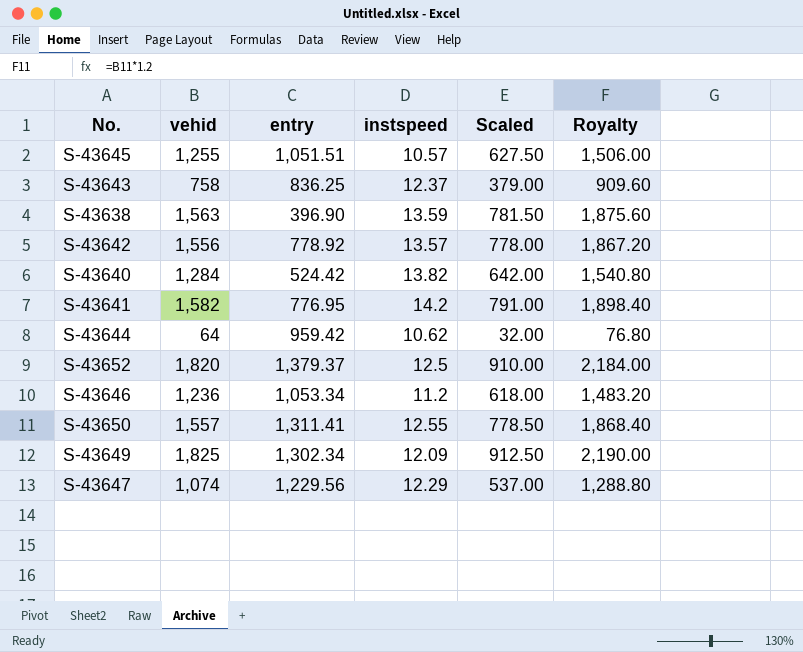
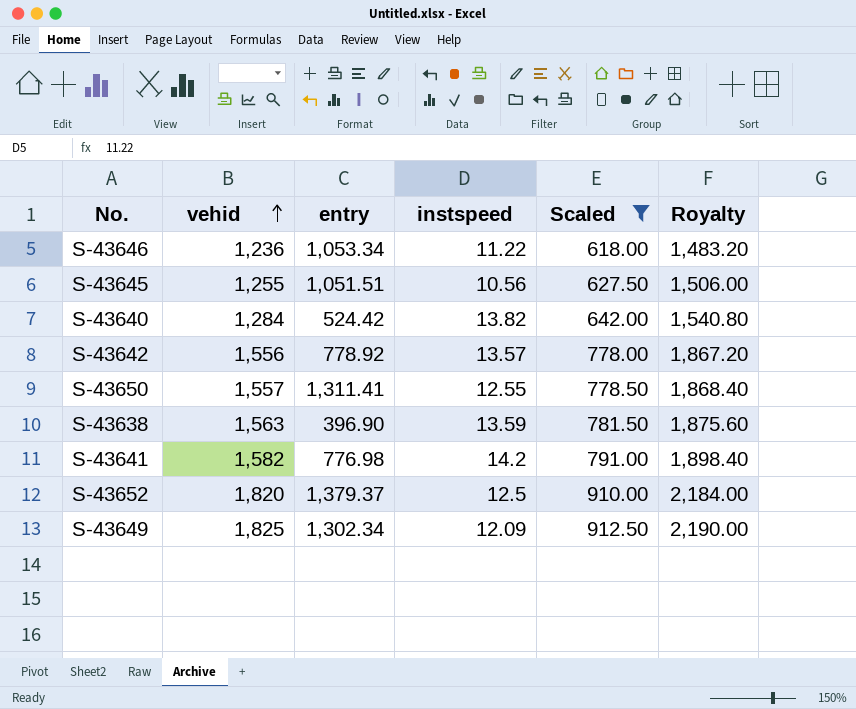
filter: none -> Scaled >= 618.00
row order: none -> vehid ascending
S-43646 | instspeed: 11.2 -> 11.22
S-43645 | instspeed: 10.57 -> 10.56
S-43641 | entry: 776.95 -> 776.98

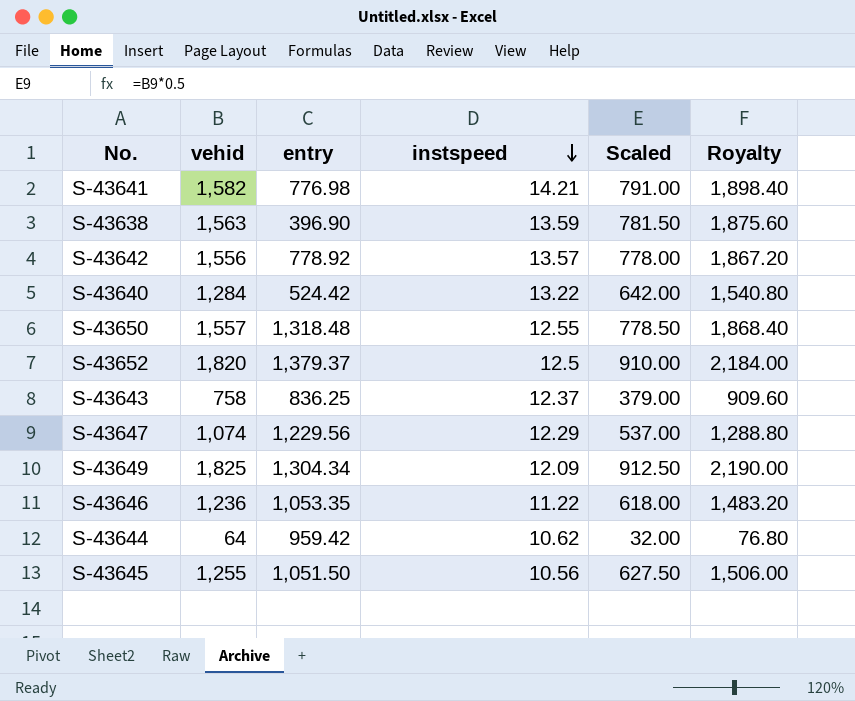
filter: Scaled >= 618.00 -> none
row order: vehid ascending -> instspeed descending
S-43641 | instspeed: 14.2 -> 14.21
S-43640 | instspeed: 13.82 -> 13.22
S-43650 | entry: 1,311.41 -> 1,318.48
S-43649 | entry: 1,302.34 -> 1,304.34
S-43646 | entry: 1,053.34 -> 1,053.35
S-43645 | entry: 1,051.51 -> 1,051.50

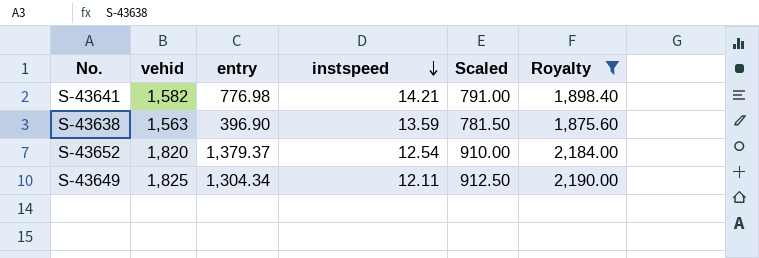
filter: none -> Royalty >= 1,875.60
S-43652 | instspeed: 12.5 -> 12.54
S-43649 | instspeed: 12.09 -> 12.11

